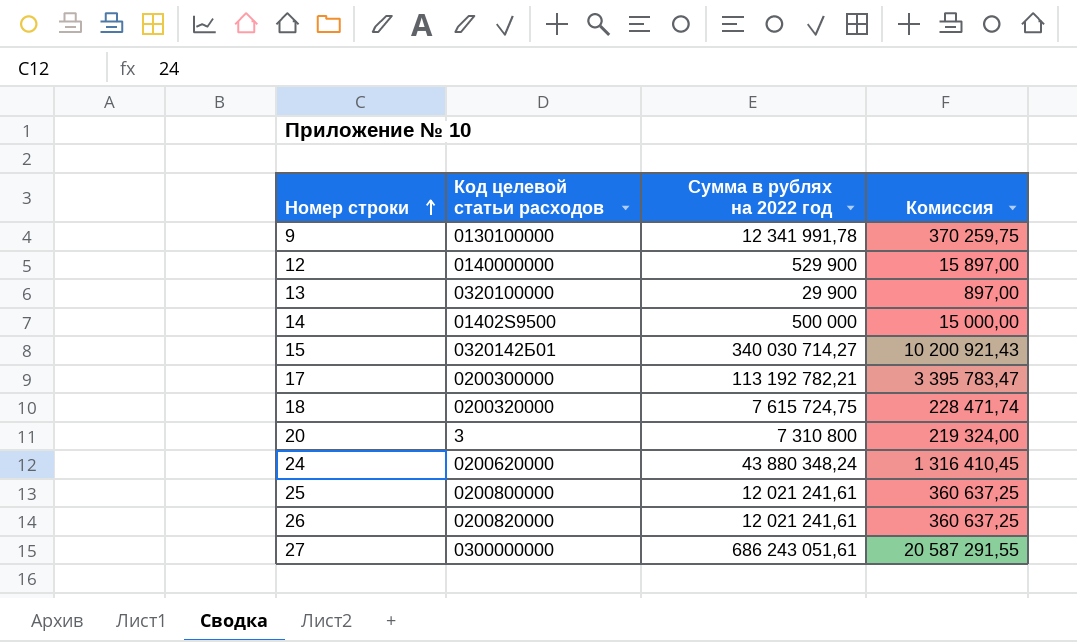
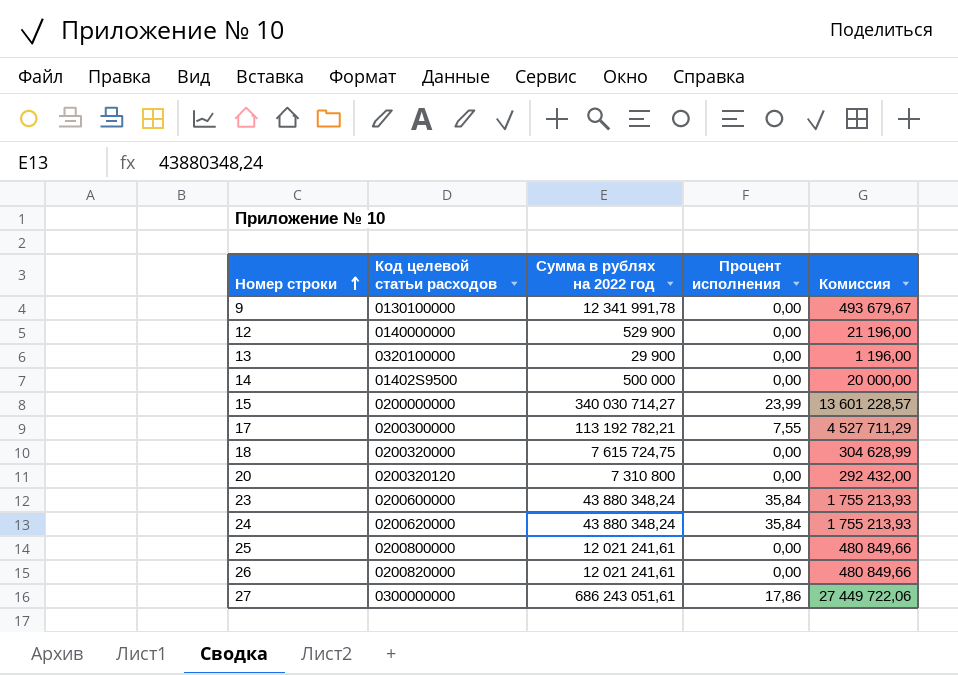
column Процент исполнения | position: none -> 4
column Комиссия | formula: [Сумма в рублях на 2022 год] * 0,03 -> [Сумма в рублях на 2022 год] * 0,04
15 | Код целевой статьи расходов: 0320142Б01 -> 0200000000
20 | Код целевой статьи расходов: 3 -> 0200320120
row 23: none -> 0200600000 | 43 880 348,24 | 35,84 | 1 755 213,93

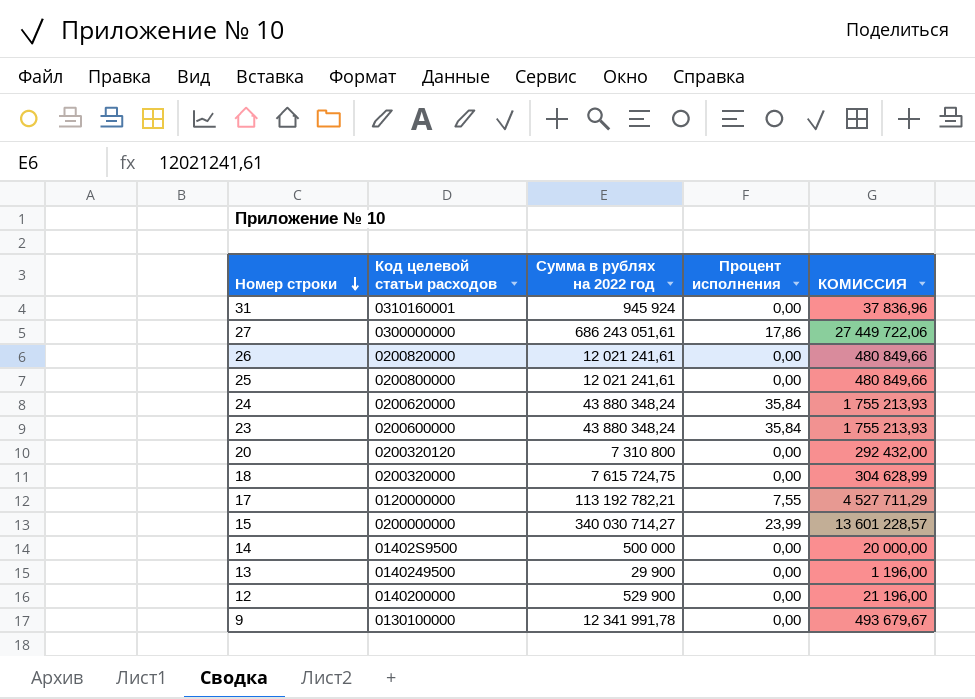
row order: Номер строки ascending -> Номер строки descending
column name: Комиссия -> КОМИССИЯ
row 31: none -> 0310160001 | 945 924 | 0,00 | 37 836,96
17 | Код целевой статьи расходов: 0200300000 -> 0120000000
13 | Код целевой статьи расходов: 0320100000 -> 0140249500
12 | Код целевой статьи расходов: 0140000000 -> 0140200000

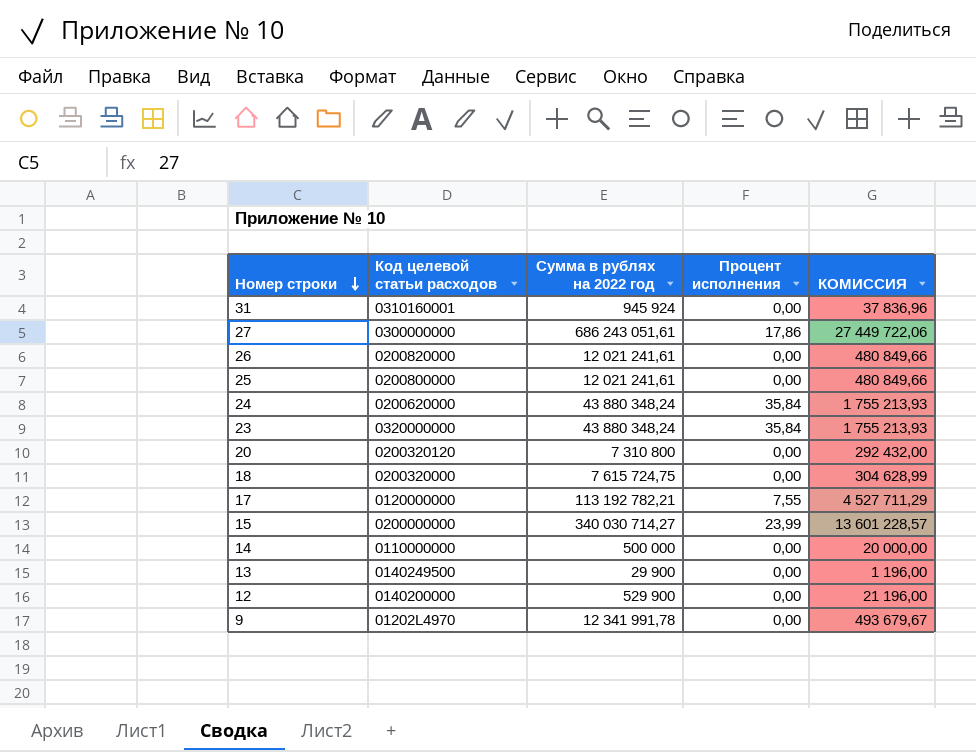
23 | Код целевой статьи расходов: 0200600000 -> 0320000000
14 | Код целевой статьи расходов: 01402S9500 -> 0110000000
9 | Код целевой статьи расходов: 0130100000 -> 01202L4970

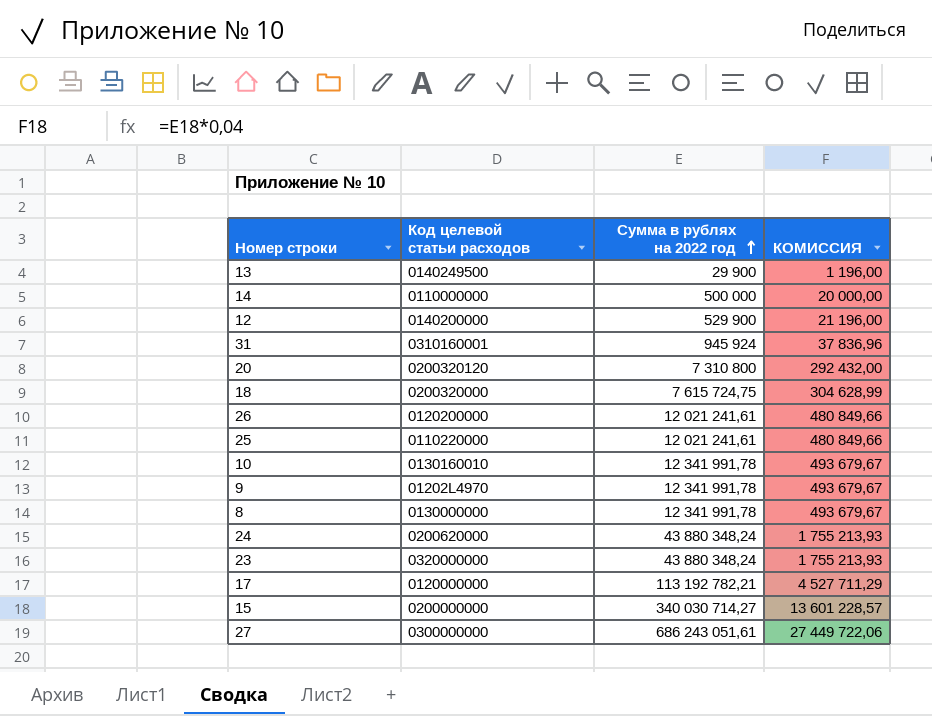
row order: Номер строки descending -> Сумма в рублях на 2022 год ascending
column Процент исполнения | position: 4 -> none
26 | Код целевой статьи расходов: 0200820000 -> 0120200000
25 | Код целевой статьи расходов: 0200800000 -> 0110220000
row 10: none -> 0130160010 | 12 341 991,78 | 493 679,67
row 8: none -> 0130000000 | 12 341 991,78 | 493 679,67

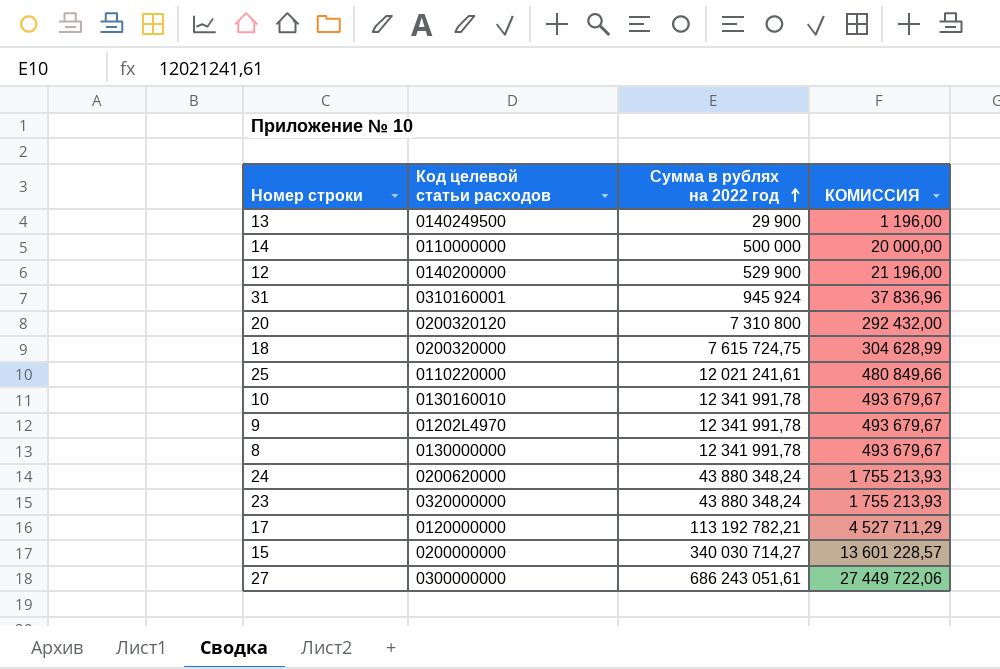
row 26: 0120200000 | 12 021 241,61 | 480 849,66 -> none

